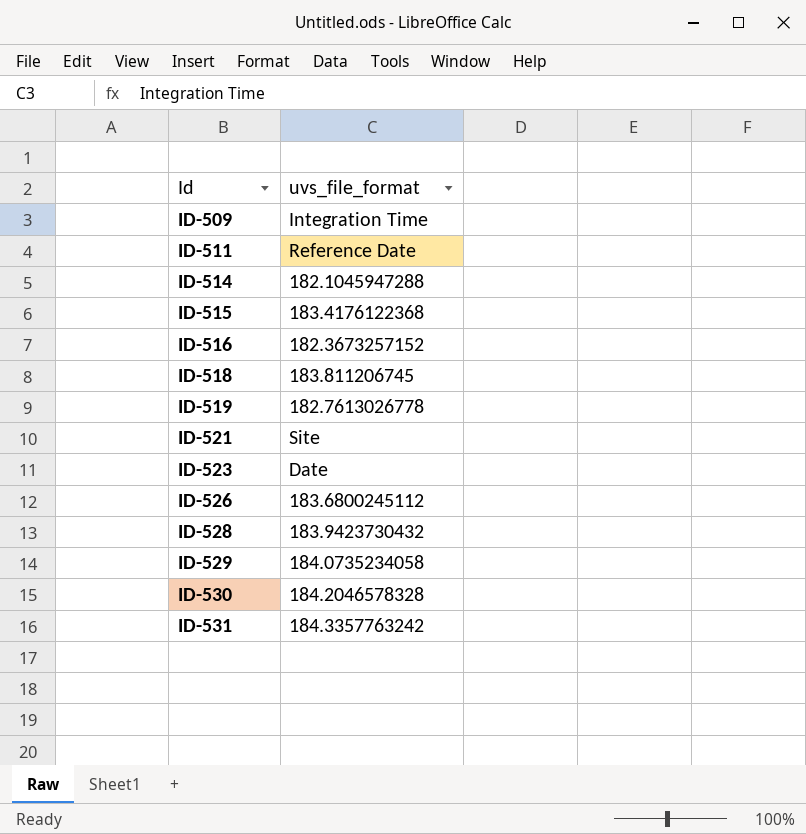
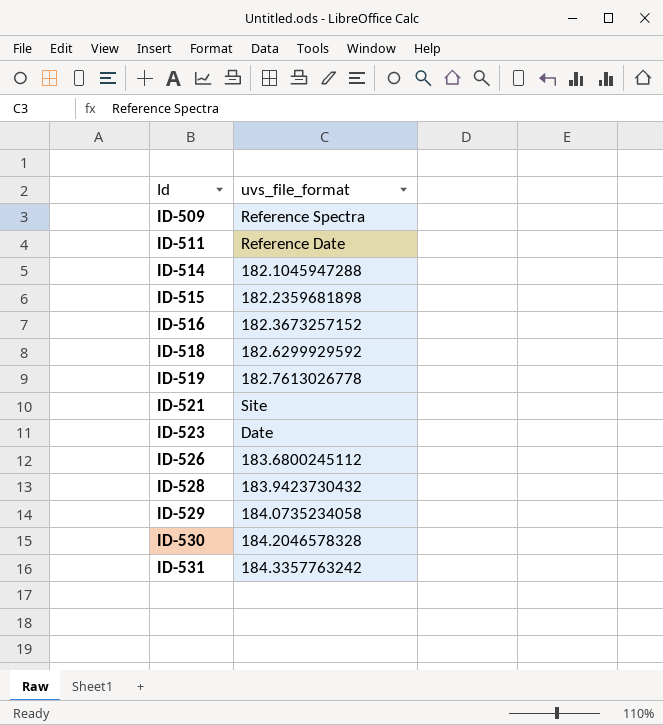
ID-509 | uvs_file_format: Integration Time -> Reference Spectra
ID-515 | uvs_file_format: 183.4176122368 -> 182.2359681898
ID-518 | uvs_file_format: 183.811206745 -> 182.6299929592

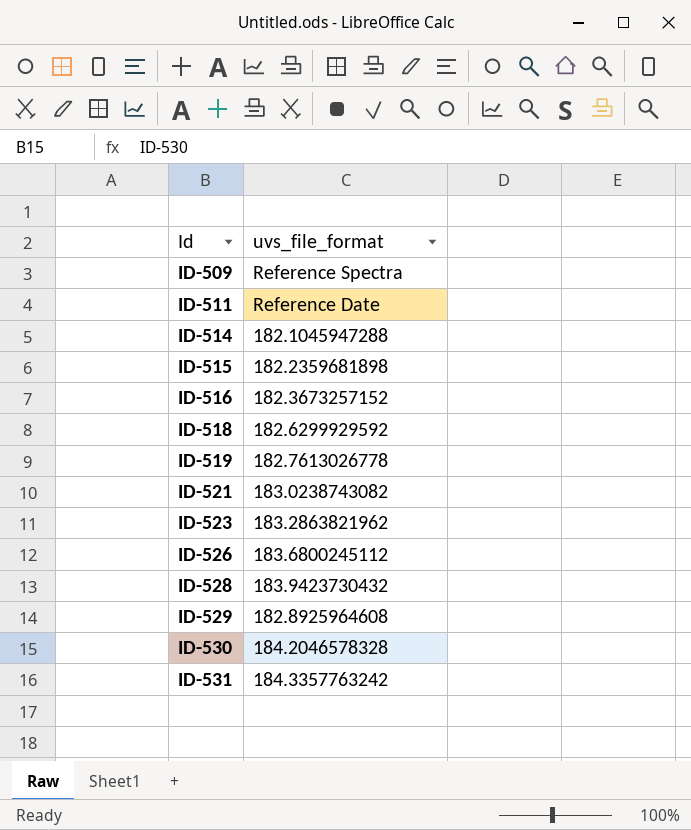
ID-521 | uvs_file_format: Site -> 183.0238743082
ID-523 | uvs_file_format: Date -> 183.2863821962
ID-529 | uvs_file_format: 184.0735234058 -> 182.8925964608

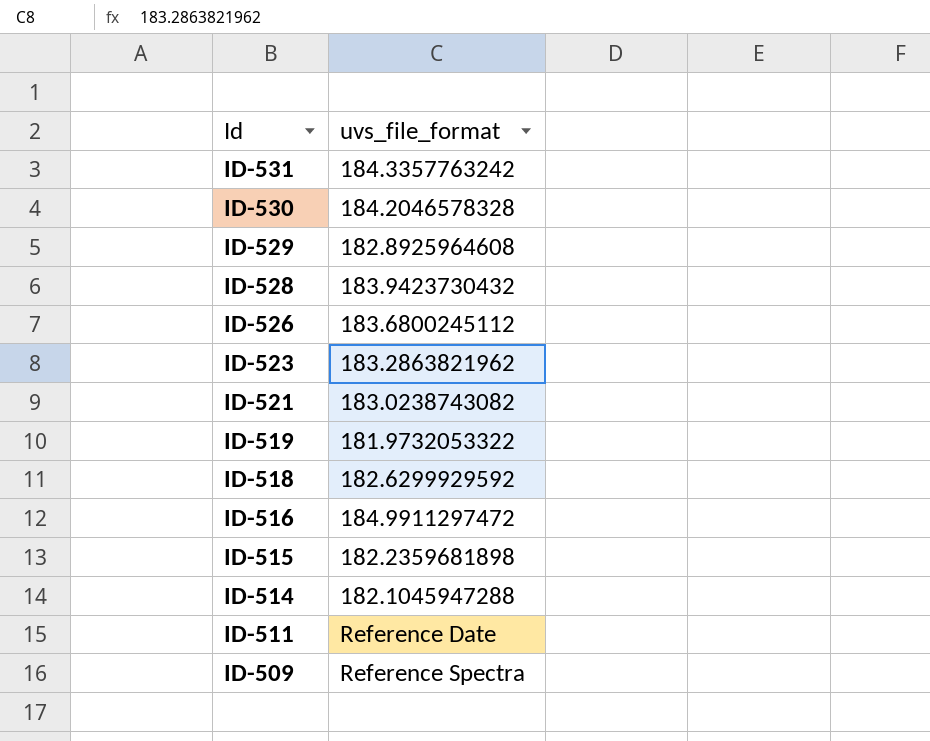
row order: Id ascending -> Id descending
ID-519 | uvs_file_format: 182.7613026778 -> 181.9732053322
ID-516 | uvs_file_format: 182.3673257152 -> 184.9911297472

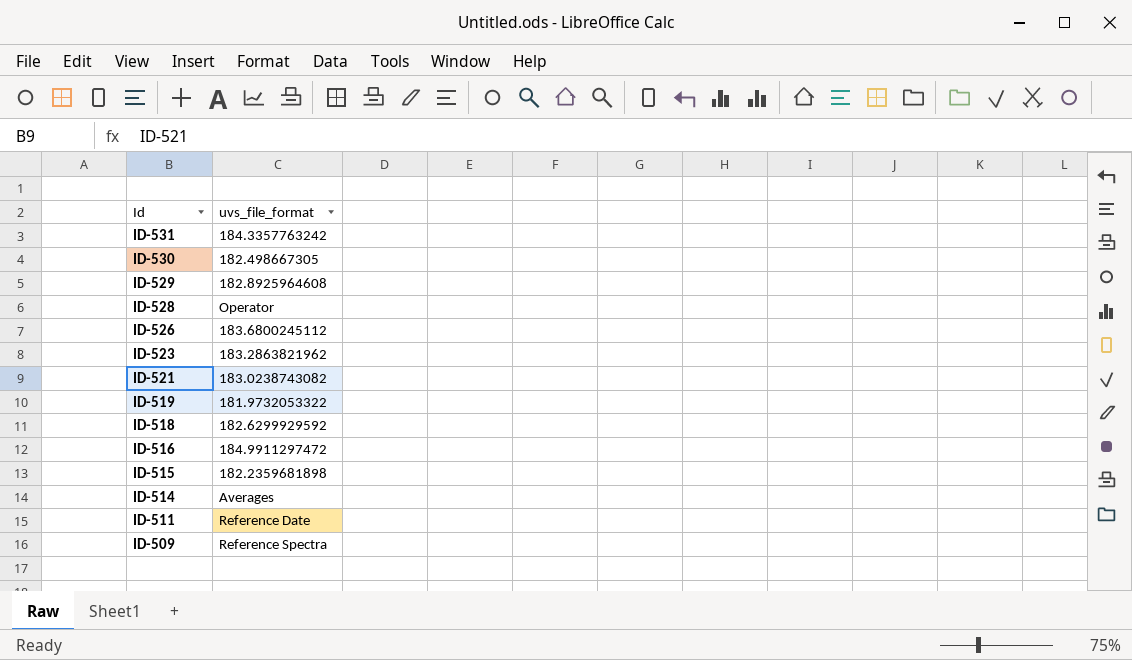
ID-530 | uvs_file_format: 184.2046578328 -> 182.498667305
ID-528 | uvs_file_format: 183.9423730432 -> Operator
ID-514 | uvs_file_format: 182.1045947288 -> Averages

